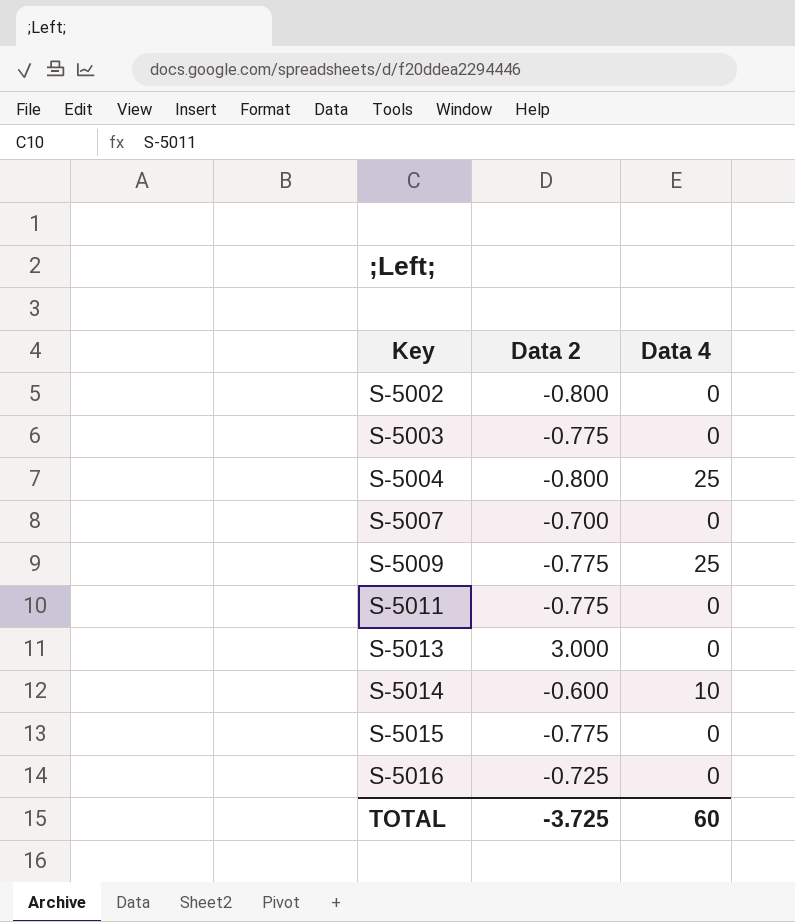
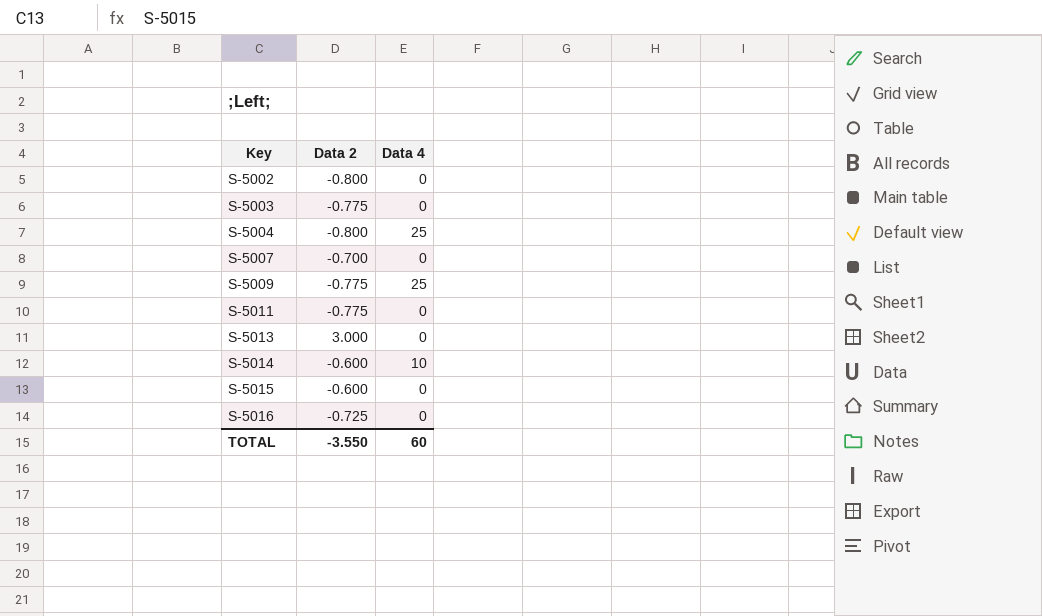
S-5015 | Data 2: -0.775 -> -0.600
TOTAL | Data 2: -3.725 -> -3.550

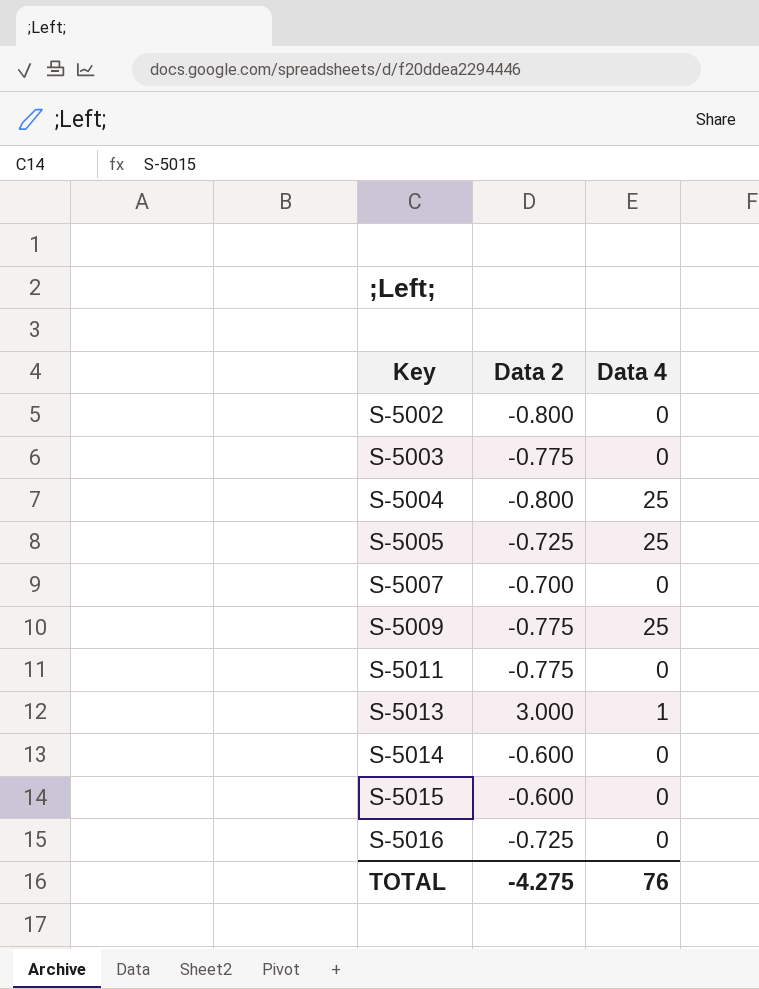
row S-5005: none -> -0.725 | 25
S-5013 | Data 4: 0 -> 1
S-5014 | Data 4: 10 -> 0
TOTAL | Data 2: -3.550 -> -4.275
TOTAL | Data 4: 60 -> 76

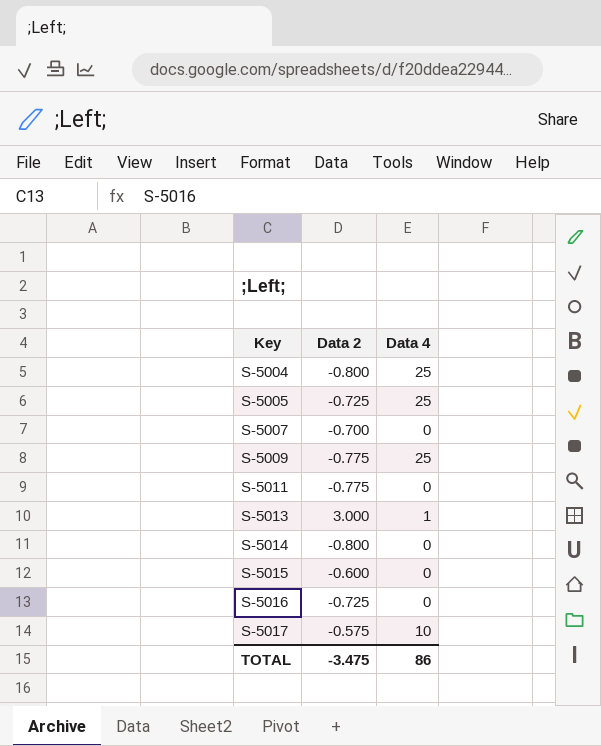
row S-5002: -0.800 | 0 -> none
row S-5003: -0.775 | 0 -> none
S-5014 | Data 2: -0.600 -> -0.800
row S-5017: none -> -0.575 | 10
TOTAL | Data 2: -4.275 -> -3.475
TOTAL | Data 4: 76 -> 86

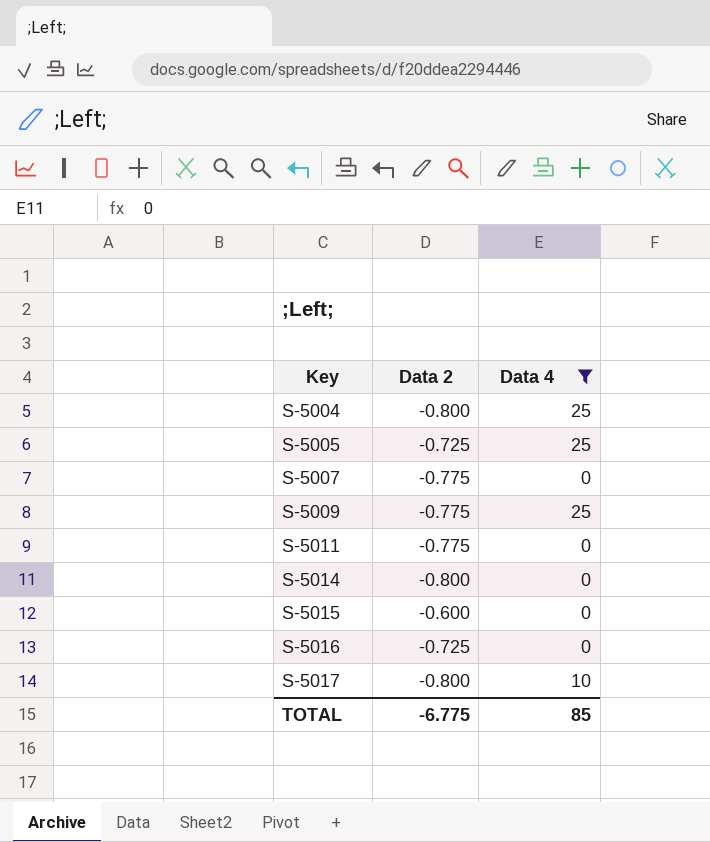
filter: none -> Data 4 != 1
S-5007 | Data 2: -0.700 -> -0.775
S-5017 | Data 2: -0.575 -> -0.800
TOTAL | Data 2: -3.475 -> -6.775
TOTAL | Data 4: 86 -> 85

